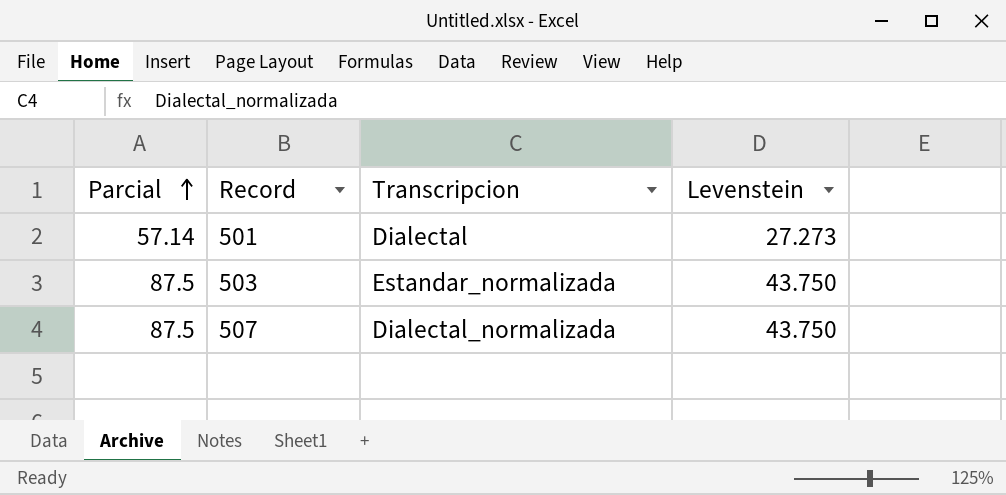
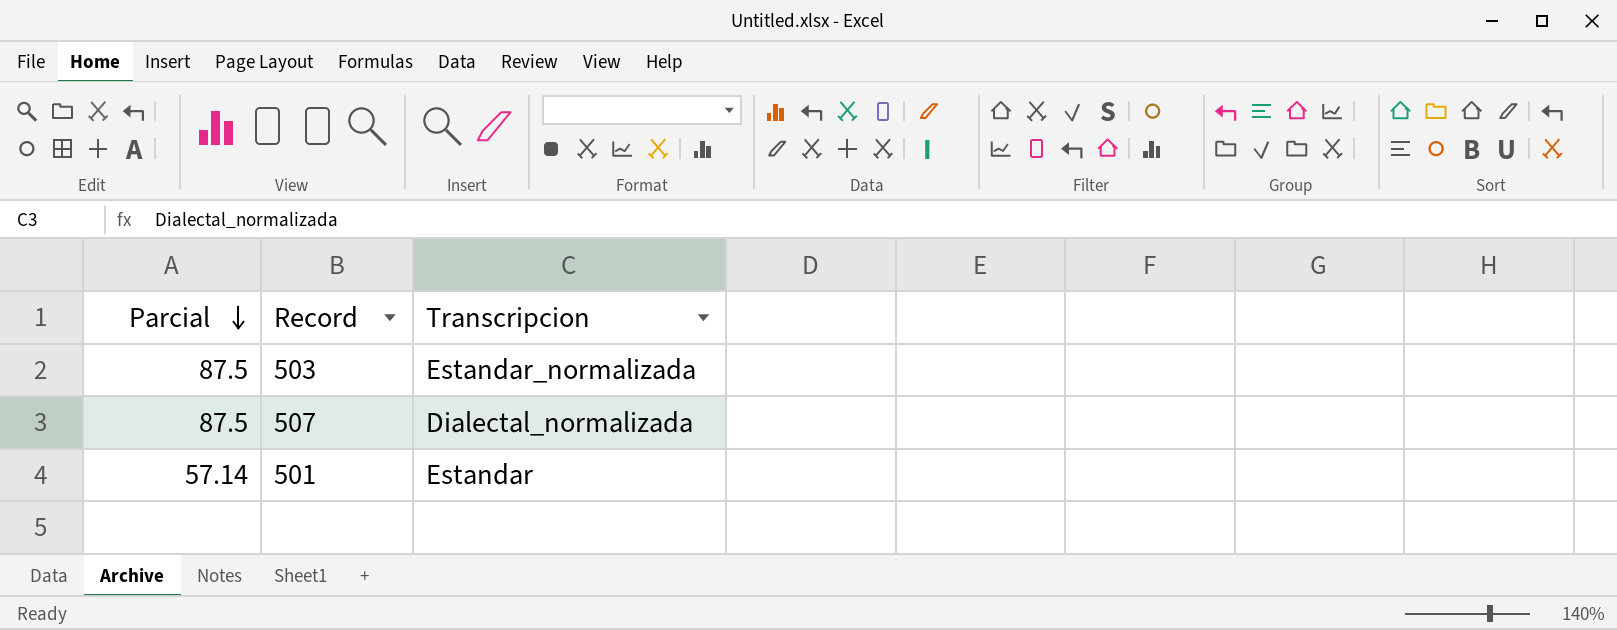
row order: Parcial ascending -> Parcial descending
column Levenstein | position: 4 -> none
501 | Transcripcion: Dialectal -> Estandar

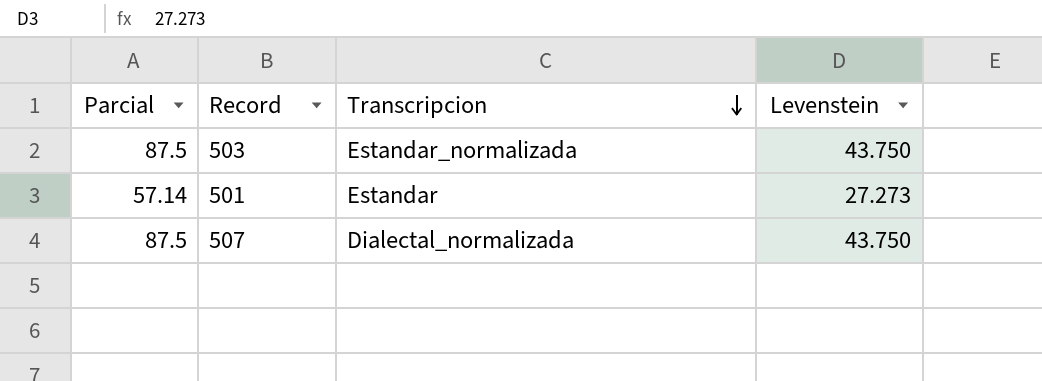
row order: Parcial descending -> Transcripcion descending
column Levenstein | position: none -> 4

